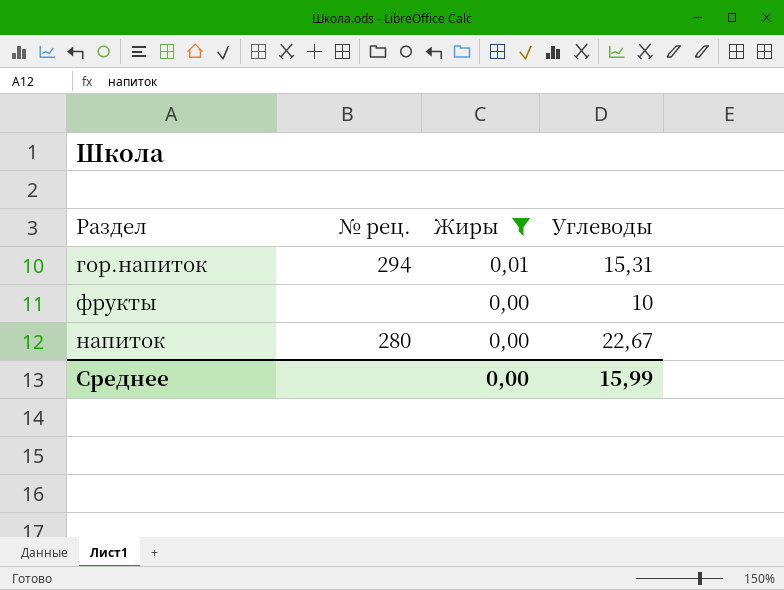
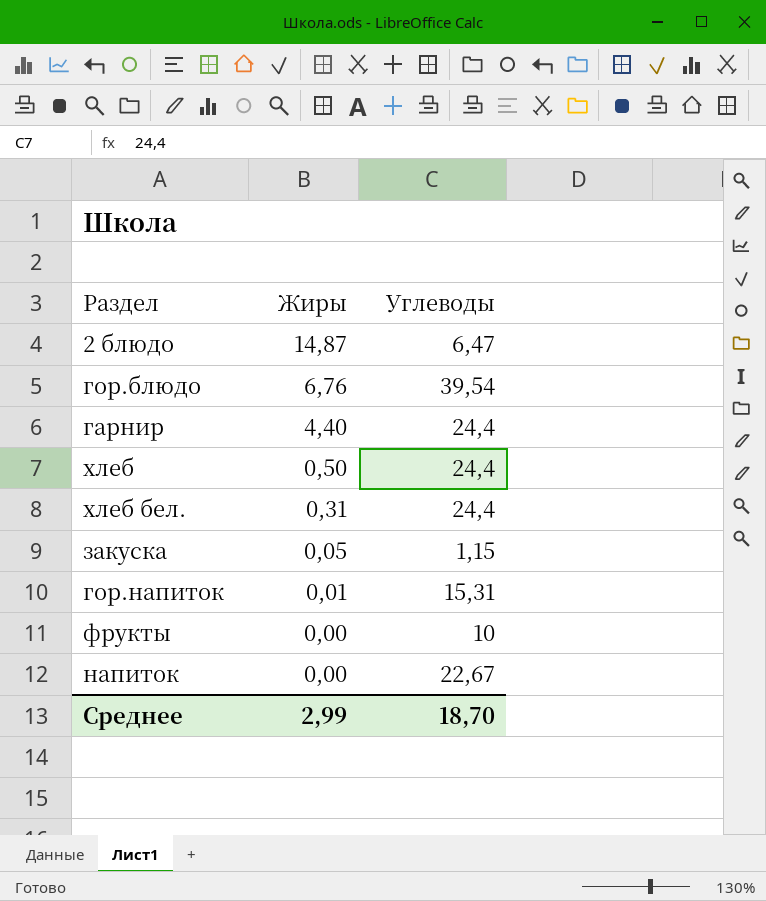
filter: Жиры <= 0,01 -> none
column № рец. | position: 2 -> none
Среднее | Жиры: 0,00 -> 2,99
Среднее | Углеводы: 15,99 -> 18,70

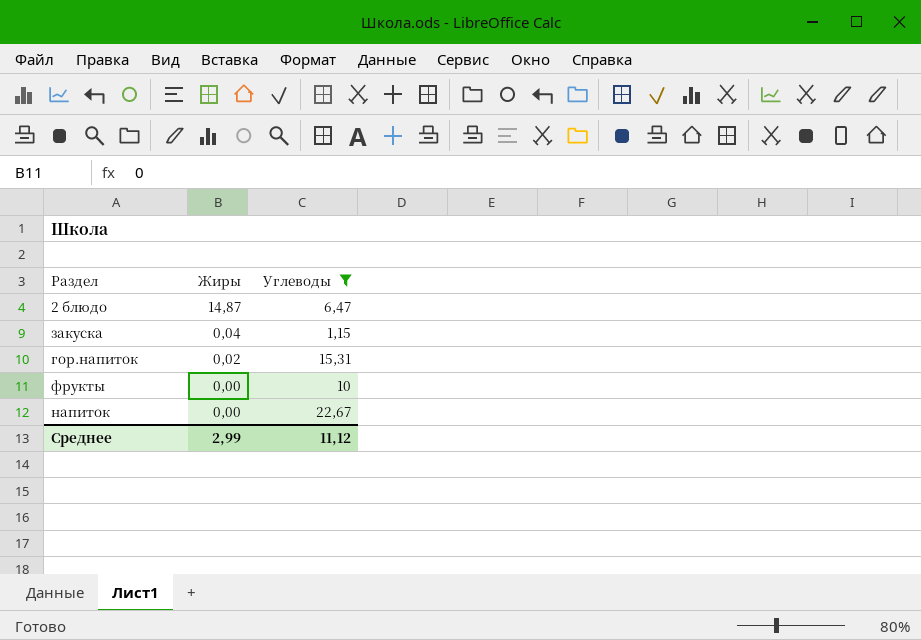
filter: none -> Углеводы <= 22,67
закуска | Жиры: 0,05 -> 0,04
гор.напиток | Жиры: 0,01 -> 0,02
Среднее | Углеводы: 18,70 -> 11,12

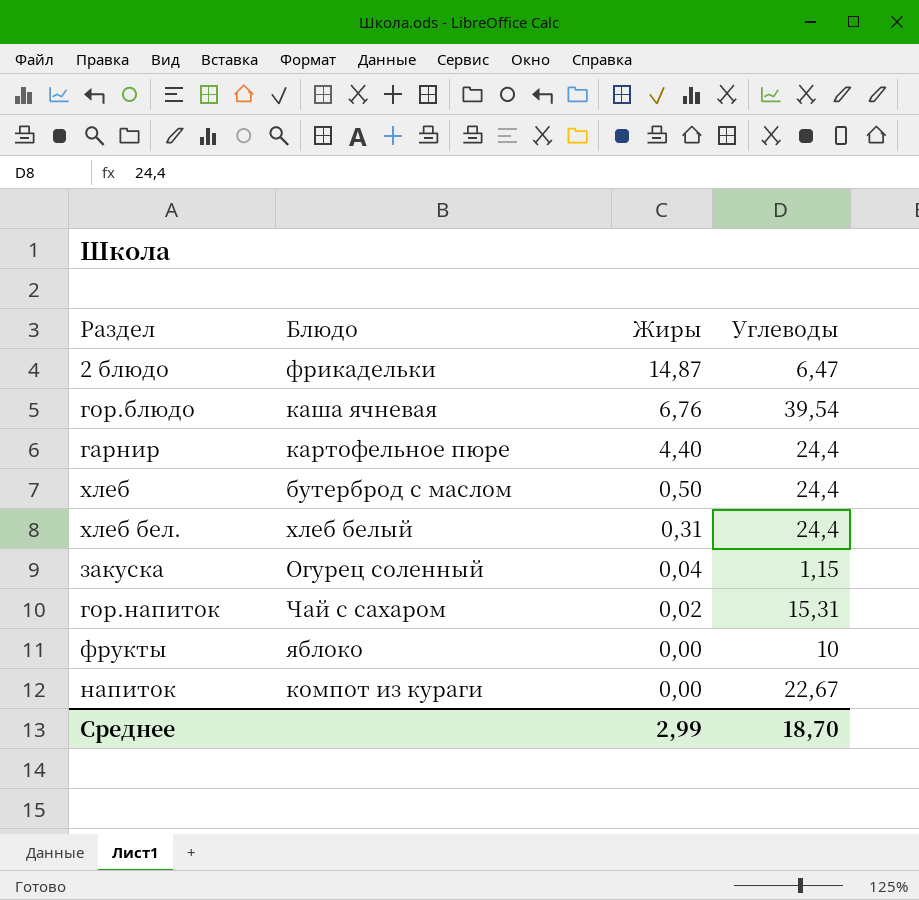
filter: Углеводы <= 22,67 -> none
column Блюдо | position: none -> 2
Среднее | Углеводы: 11,12 -> 18,70

